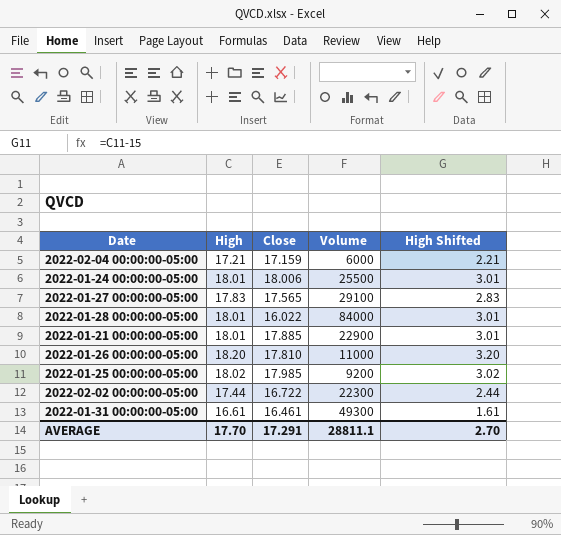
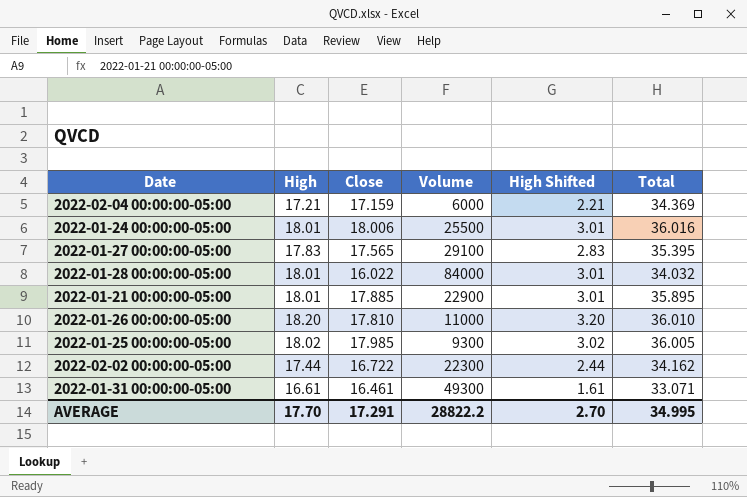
column Total | formula: none -> [High] + [Close]
2022-01-25 00:00:00-05:00 | Volume: 9200 -> 9300
AVERAGE | Volume: 28811.1 -> 28822.2

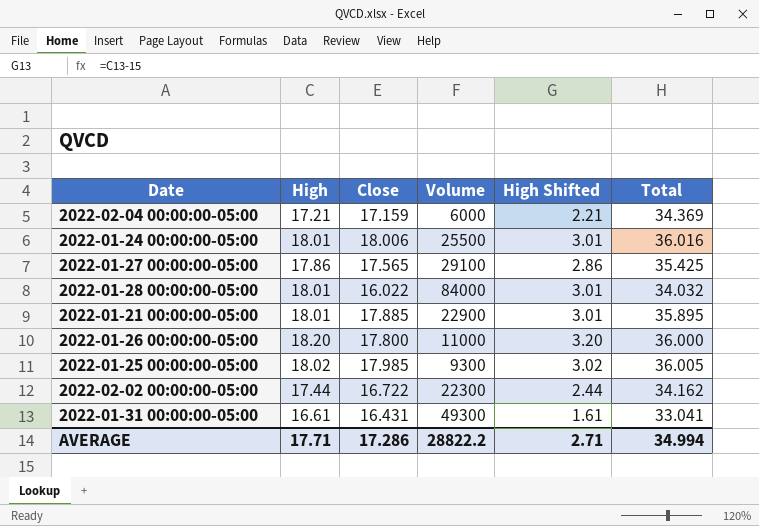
2022-01-27 00:00:00-05:00 | High: 17.83 -> 17.86
2022-01-27 00:00:00-05:00 | High Shifted: 2.83 -> 2.86
2022-01-27 00:00:00-05:00 | Total: 35.395 -> 35.425
2022-01-26 00:00:00-05:00 | Close: 17.810 -> 17.800
2022-01-26 00:00:00-05:00 | Total: 36.010 -> 36.000
2022-01-31 00:00:00-05:00 | Close: 16.461 -> 16.431
2022-01-31 00:00:00-05:00 | Total: 33.071 -> 33.041
AVERAGE | High: 17.70 -> 17.71
AVERAGE | Close: 17.291 -> 17.286
AVERAGE | High Shifted: 2.70 -> 2.71
AVERAGE | Total: 34.995 -> 34.994

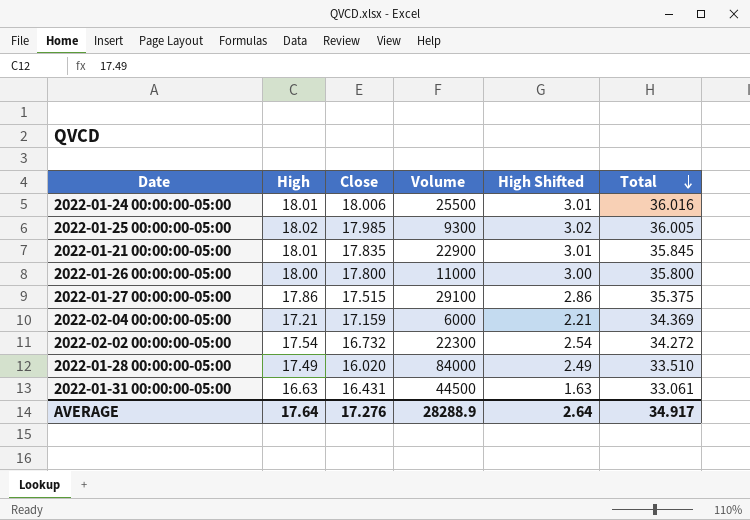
row order: none -> Total descending
2022-01-21 00:00:00-05:00 | Close: 17.885 -> 17.835
2022-01-21 00:00:00-05:00 | Total: 35.895 -> 35.845
2022-01-26 00:00:00-05:00 | High: 18.20 -> 18.00
2022-01-26 00:00:00-05:00 | High Shifted: 3.20 -> 3.00
2022-01-26 00:00:00-05:00 | Total: 36.000 -> 35.800
2022-01-27 00:00:00-05:00 | Close: 17.565 -> 17.515
2022-01-27 00:00:00-05:00 | Total: 35.425 -> 35.375
2022-02-02 00:00:00-05:00 | High: 17.44 -> 17.54
2022-02-02 00:00:00-05:00 | Close: 16.722 -> 16.732
2022-02-02 00:00:00-05:00 | High Shifted: 2.44 -> 2.54
2022-02-02 00:00:00-05:00 | Total: 34.162 -> 34.272
2022-01-28 00:00:00-05:00 | High: 18.01 -> 17.49
2022-01-28 00:00:00-05:00 | Close: 16.022 -> 16.020
2022-01-28 00:00:00-05:00 | High Shifted: 3.01 -> 2.49
2022-01-28 00:00:00-05:00 | Total: 34.032 -> 33.510
2022-01-31 00:00:00-05:00 | High: 16.61 -> 16.63
2022-01-31 00:00:00-05:00 | Volume: 49300 -> 44500
2022-01-31 00:00:00-05:00 | High Shifted: 1.61 -> 1.63
2022-01-31 00:00:00-05:00 | Total: 33.041 -> 33.061
AVERAGE | High: 17.71 -> 17.64
AVERAGE | Close: 17.286 -> 17.276
AVERAGE | Volume: 28822.2 -> 28288.9
AVERAGE | High Shifted: 2.71 -> 2.64
AVERAGE | Total: 34.994 -> 34.917

